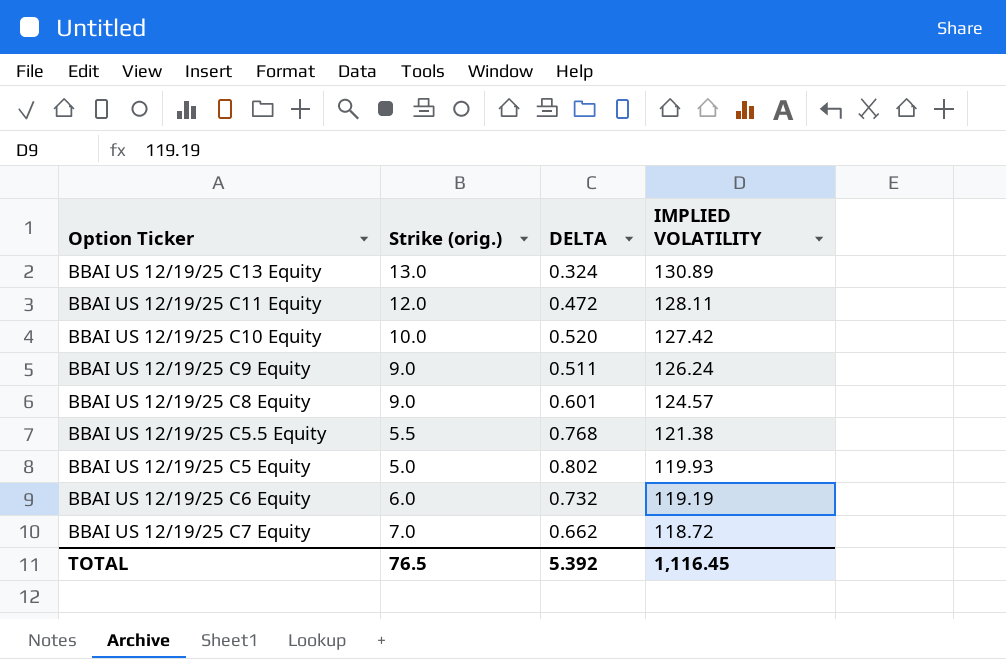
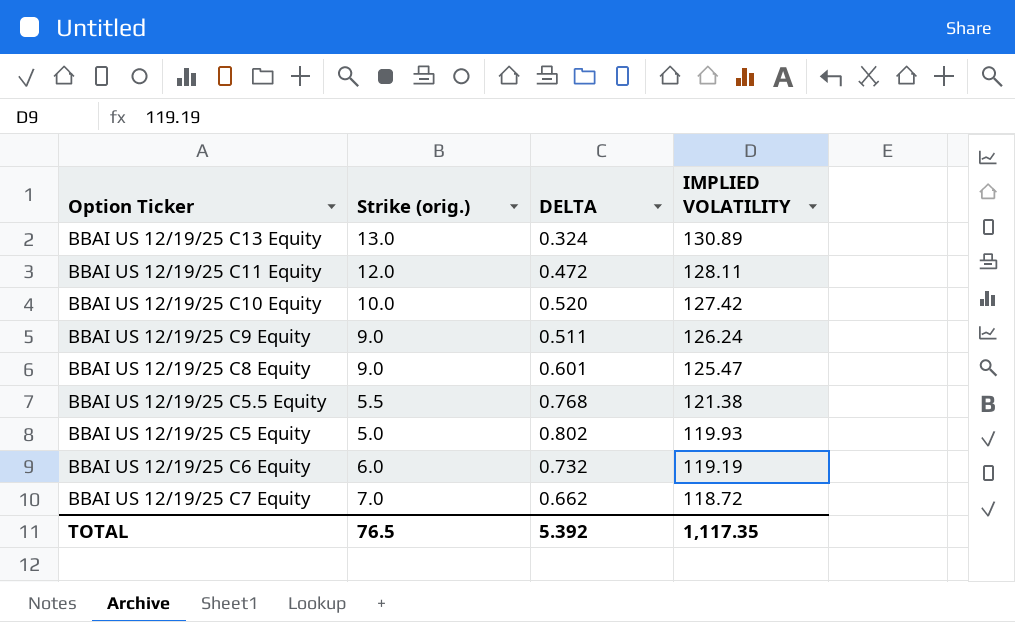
BBAI US 12/19/25 C8 Equity | IMPLIED VOLATILITY: 124.57 -> 125.47
TOTAL | IMPLIED VOLATILITY: 1,116.45 -> 1,117.35

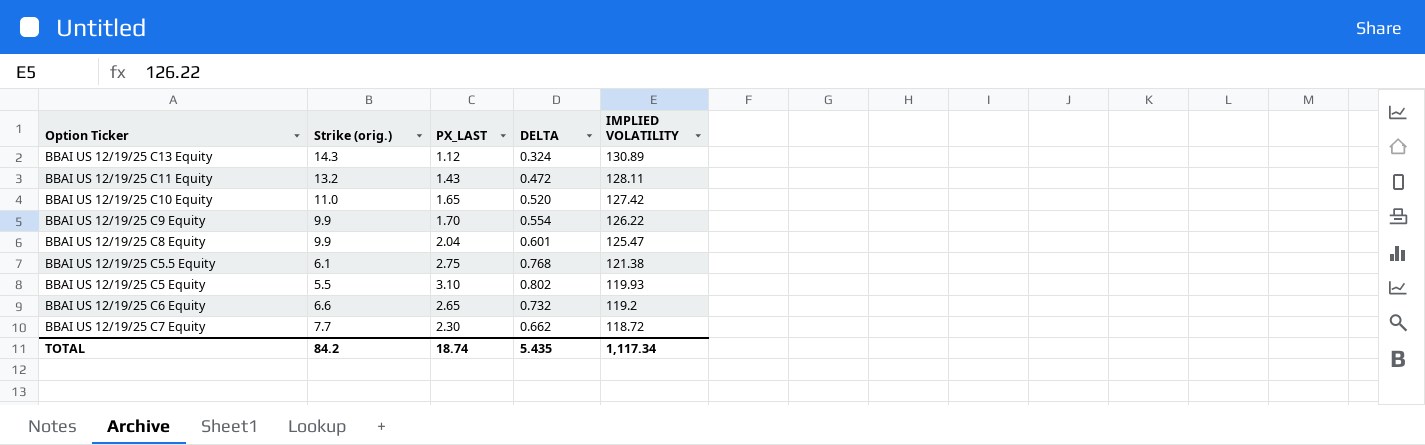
column PX_LAST | position: none -> 3
BBAI US 12/19/25 C13 Equity | Strike (orig.): 13.0 -> 14.3
BBAI US 12/19/25 C11 Equity | Strike (orig.): 12.0 -> 13.2
BBAI US 12/19/25 C10 Equity | Strike (orig.): 10.0 -> 11.0
BBAI US 12/19/25 C9 Equity | Strike (orig.): 9.0 -> 9.9
BBAI US 12/19/25 C9 Equity | DELTA: 0.511 -> 0.554
BBAI US 12/19/25 C9 Equity | IMPLIED VOLATILITY: 126.24 -> 126.22
BBAI US 12/19/25 C8 Equity | Strike (orig.): 9.0 -> 9.9
BBAI US 12/19/25 C5.5 Equity | Strike (orig.): 5.5 -> 6.1
BBAI US 12/19/25 C5 Equity | Strike (orig.): 5.0 -> 5.5
BBAI US 12/19/25 C6 Equity | Strike (orig.): 6.0 -> 6.6
BBAI US 12/19/25 C6 Equity | IMPLIED VOLATILITY: 119.19 -> 119.2
BBAI US 12/19/25 C7 Equity | Strike (orig.): 7.0 -> 7.7
TOTAL | Strike (orig.): 76.5 -> 84.2
TOTAL | DELTA: 5.392 -> 5.435
TOTAL | IMPLIED VOLATILITY: 1,117.35 -> 1,117.34

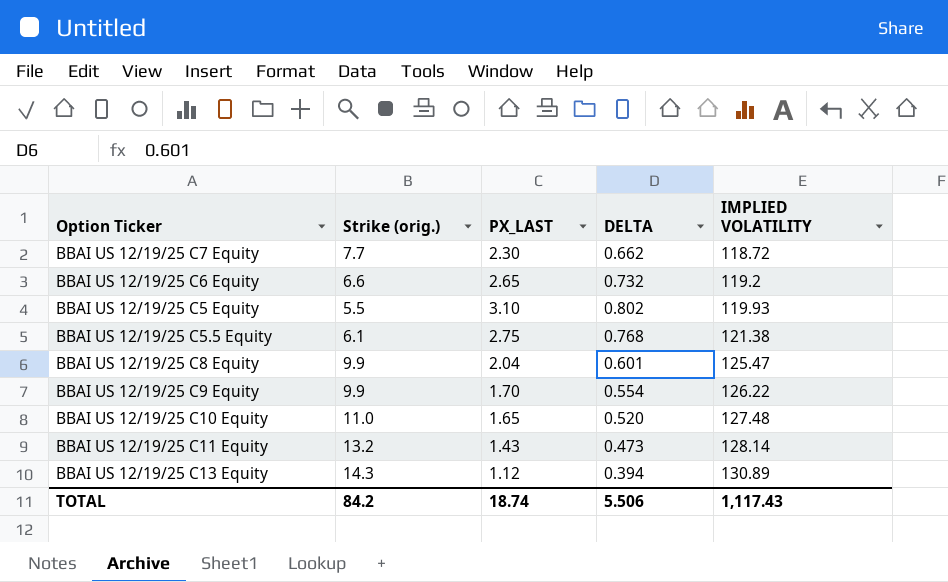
row order: IMPLIED VOLATILITY descending -> IMPLIED VOLATILITY ascending
BBAI US 12/19/25 C10 Equity | IMPLIED VOLATILITY: 127.42 -> 127.48
BBAI US 12/19/25 C11 Equity | DELTA: 0.472 -> 0.473
BBAI US 12/19/25 C11 Equity | IMPLIED VOLATILITY: 128.11 -> 128.14
BBAI US 12/19/25 C13 Equity | DELTA: 0.324 -> 0.394
TOTAL | DELTA: 5.435 -> 5.506
TOTAL | IMPLIED VOLATILITY: 1,117.34 -> 1,117.43

